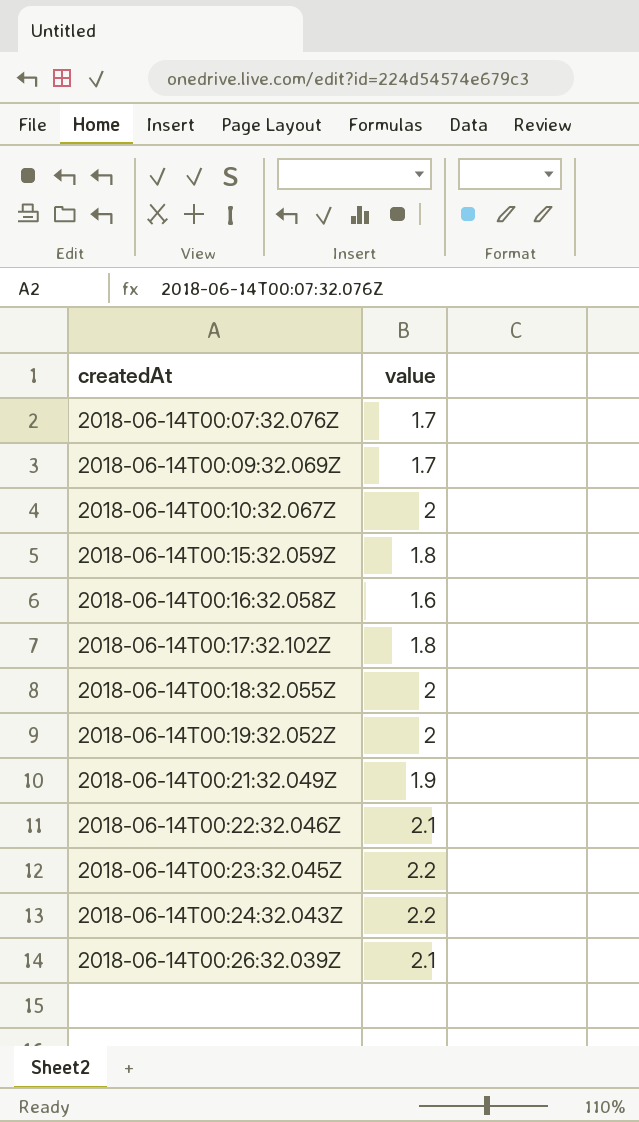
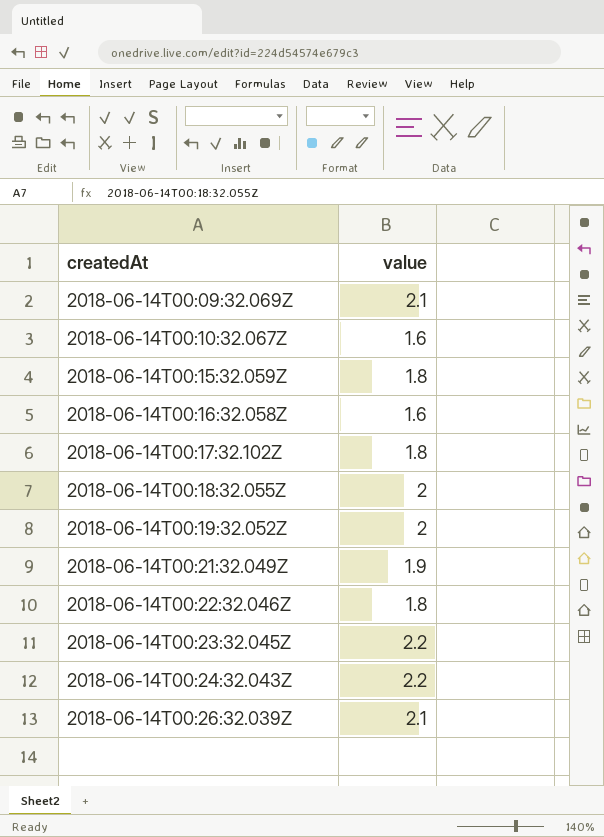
row 2018-06-14T00:07:32.076Z: 1.7 -> none
2018-06-14T00:09:32.069Z | value: 1.7 -> 2.1
2018-06-14T00:10:32.067Z | value: 2 -> 1.6
2018-06-14T00:22:32.046Z | value: 2.1 -> 1.8

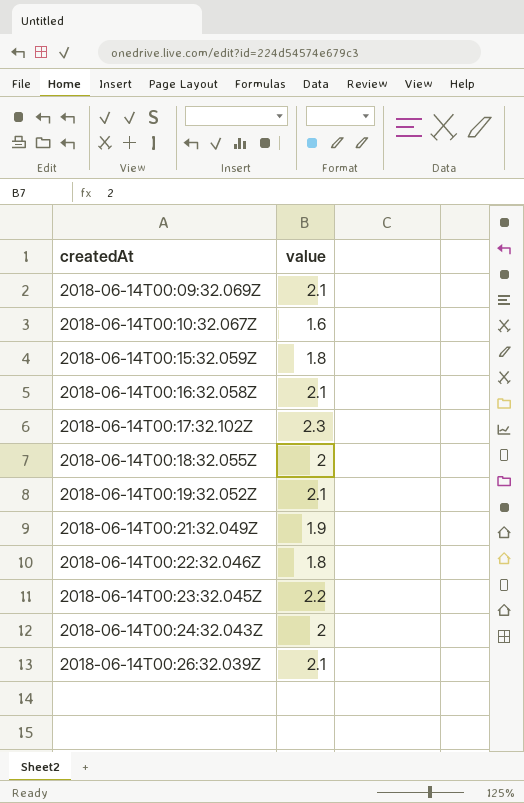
2018-06-14T00:16:32.058Z | value: 1.6 -> 2.1
2018-06-14T00:17:32.102Z | value: 1.8 -> 2.3
2018-06-14T00:19:32.052Z | value: 2 -> 2.1
2018-06-14T00:24:32.043Z | value: 2.2 -> 2

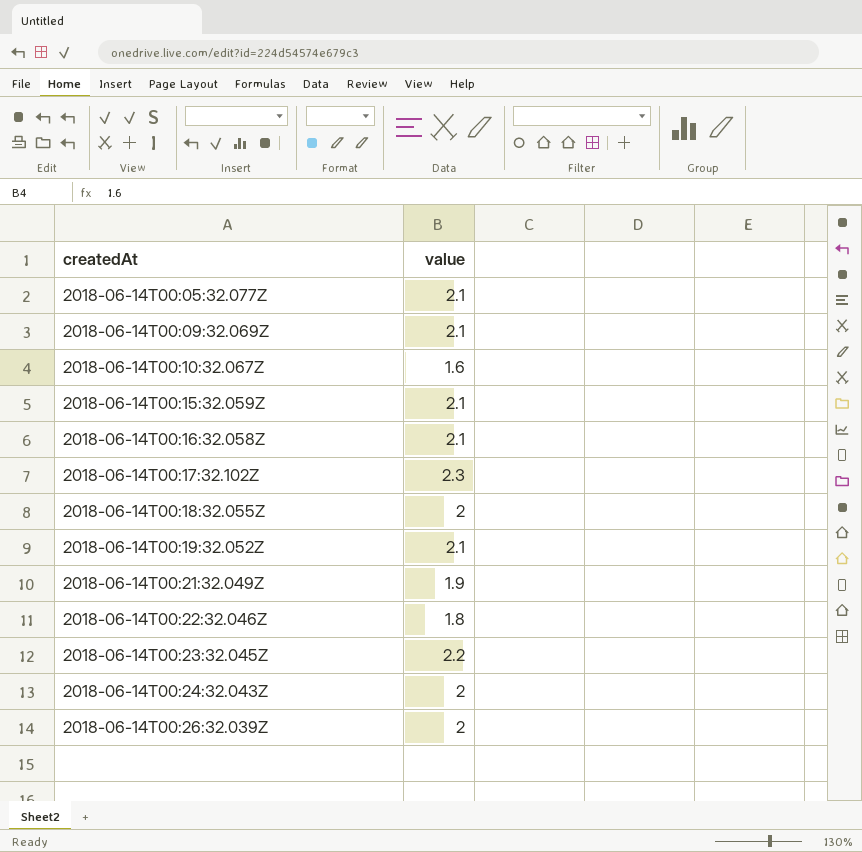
row 2018-06-14T00:05:32.077Z: none -> 2.1
2018-06-14T00:15:32.059Z | value: 1.8 -> 2.1
2018-06-14T00:26:32.039Z | value: 2.1 -> 2

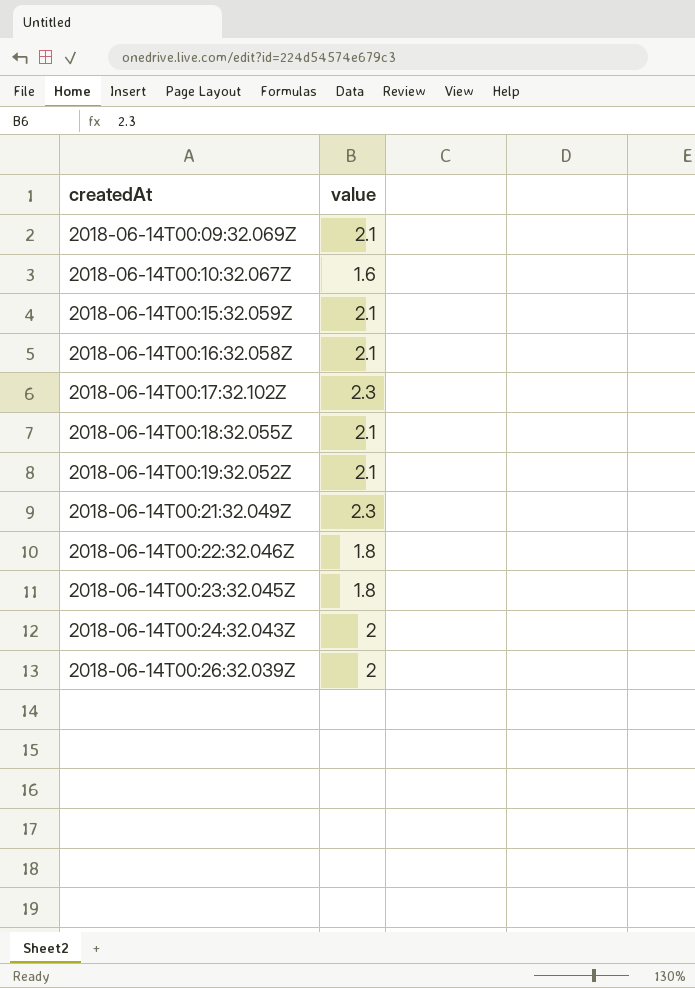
row 2018-06-14T00:05:32.077Z: 2.1 -> none
2018-06-14T00:18:32.055Z | value: 2 -> 2.1
2018-06-14T00:21:32.049Z | value: 1.9 -> 2.3
2018-06-14T00:23:32.045Z | value: 2.2 -> 1.8

